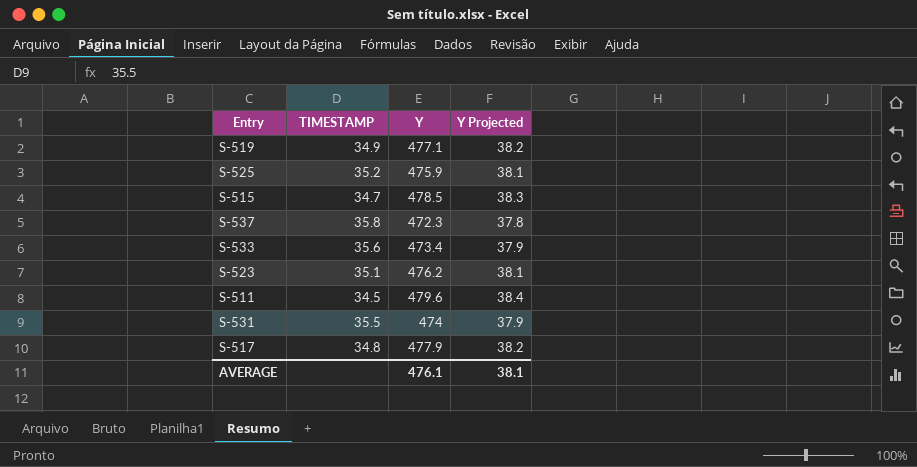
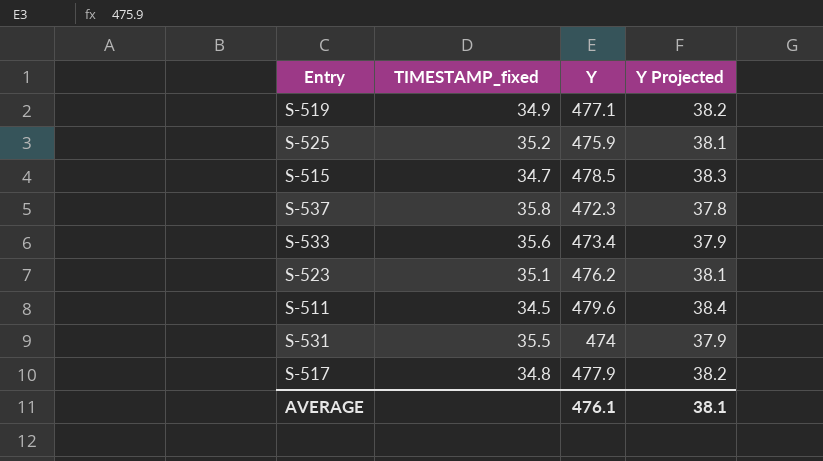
column name: TIMESTAMP -> TIMESTAMP_fixed

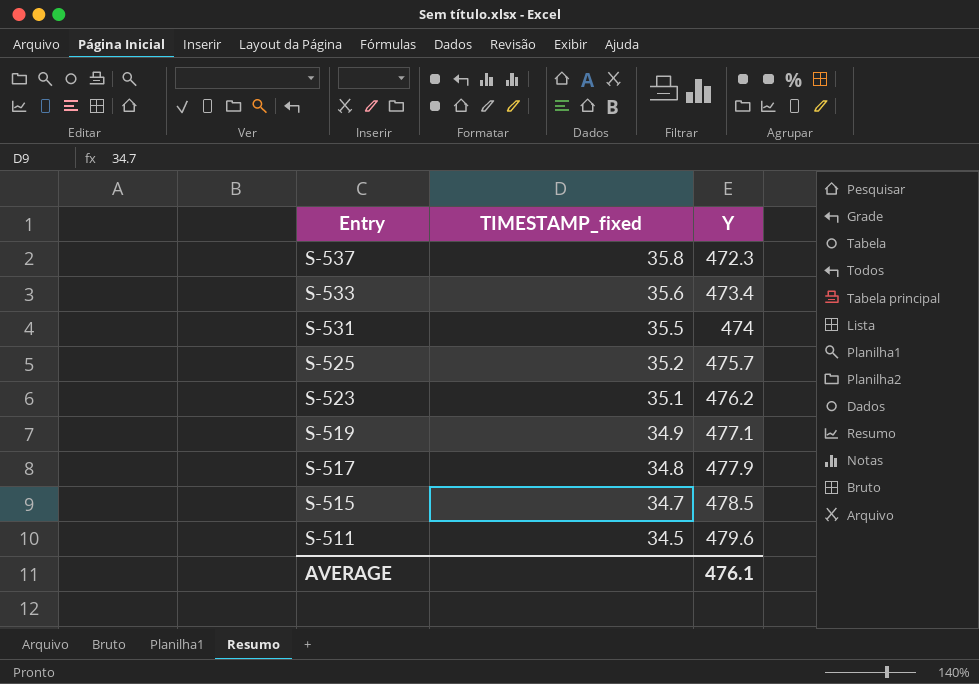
row order: none -> Entry descending
column Y Projected | formula: [Y] * 0.08 -> none
S-525 | Y: 475.9 -> 475.7

